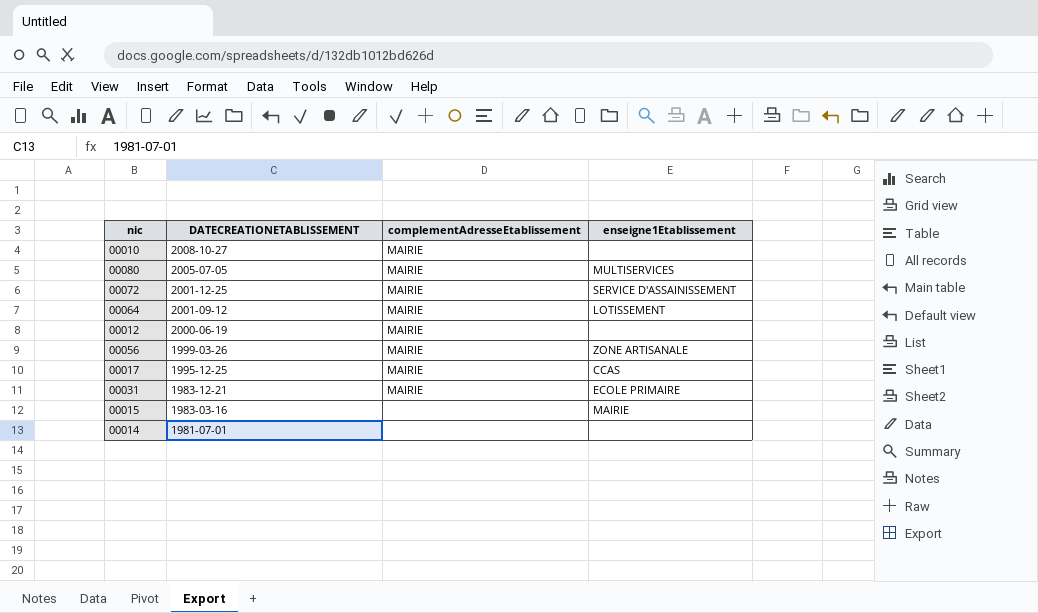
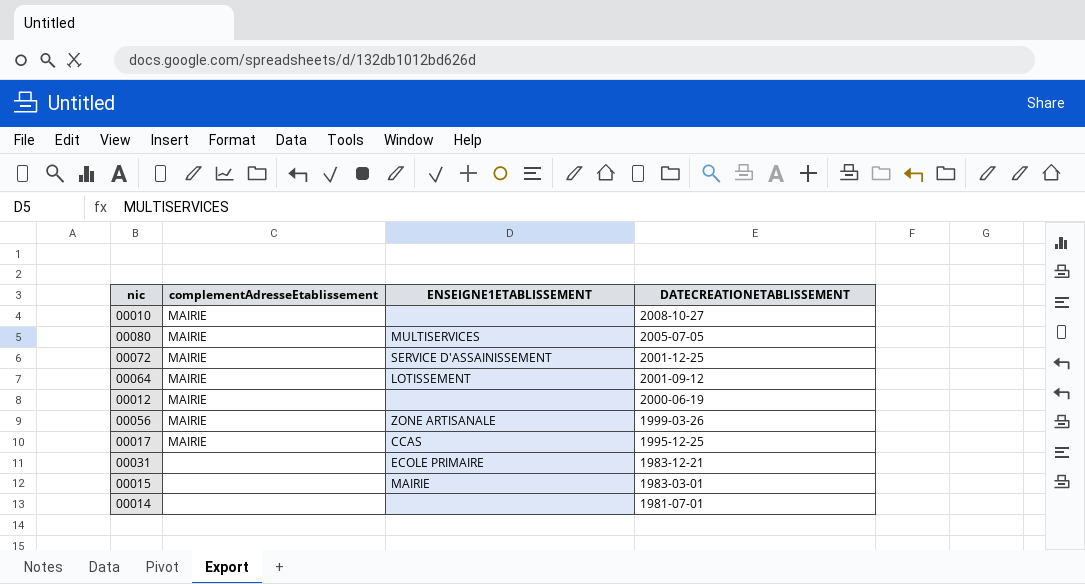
column name: enseigne1Etablissement -> ENSEIGNE1ETABLISSEMENT
column DATECREATIONETABLISSEMENT | position: 2 -> 4
00031 | complementAdresseEtablissement: MAIRIE -> none
00015 | DATECREATIONETABLISSEMENT: 1983-03-16 -> 1983-03-01

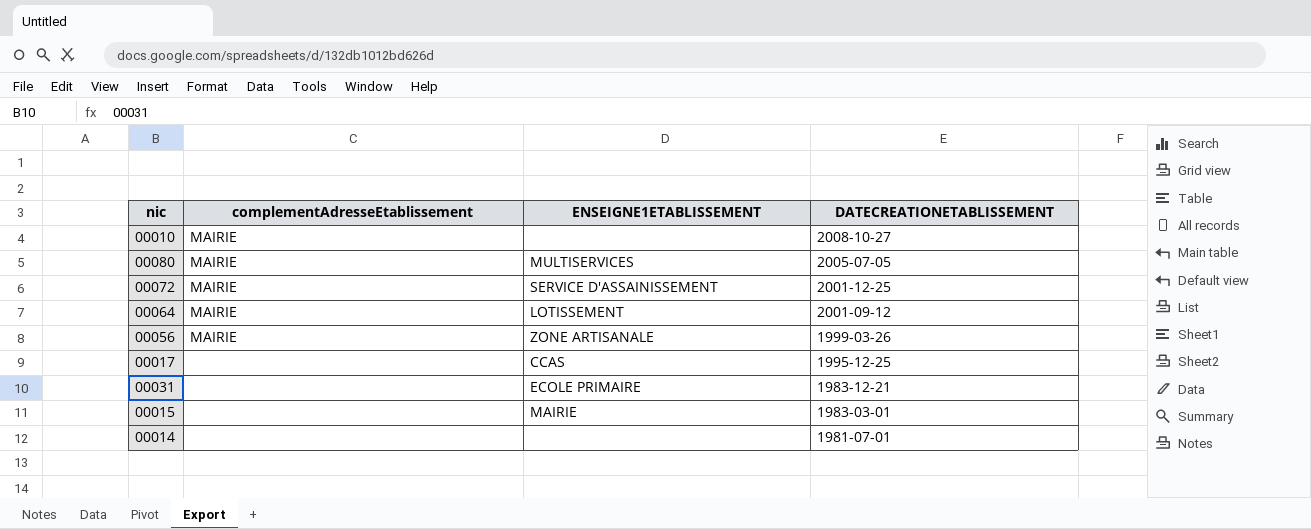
row 00012: MAIRIE | none | 2000-06-19 -> none
00017 | complementAdresseEtablissement: MAIRIE -> none

